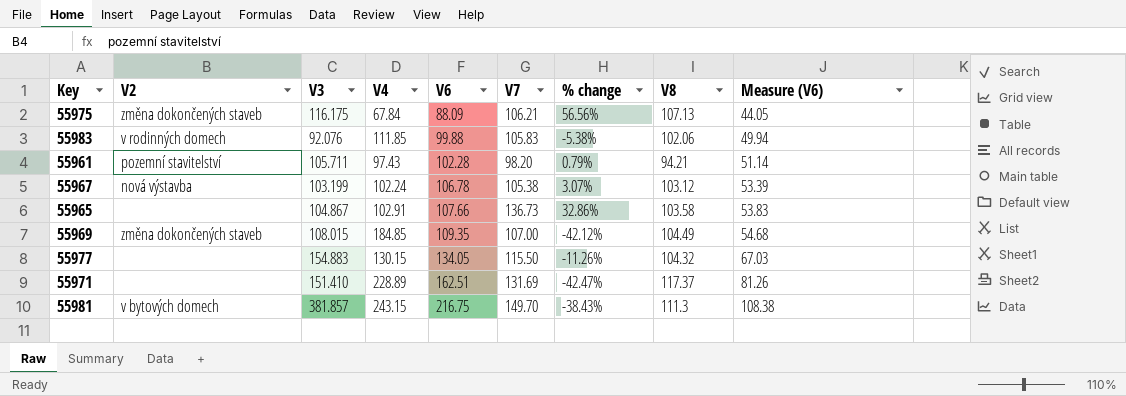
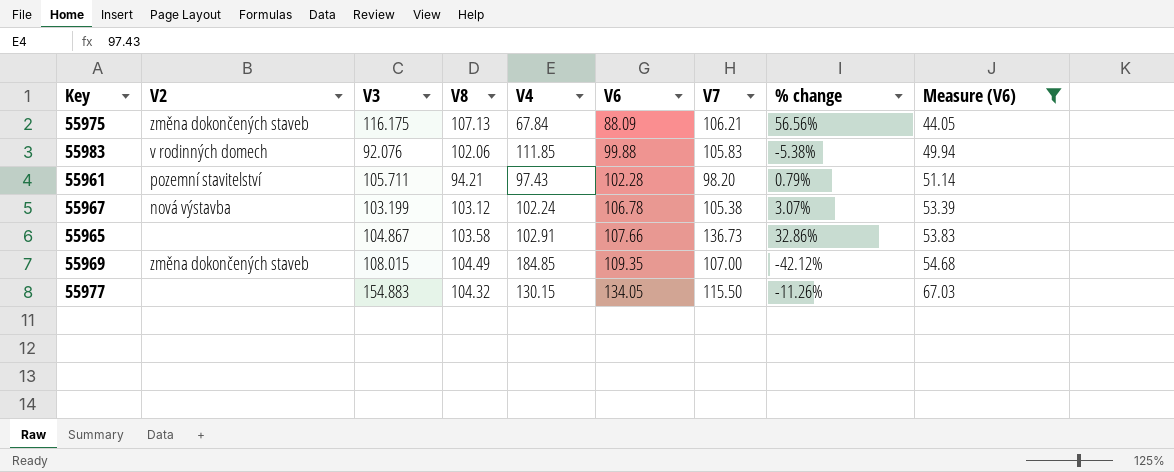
filter: none -> Measure (V6) <= 67.03
column V8 | position: 8 -> 4

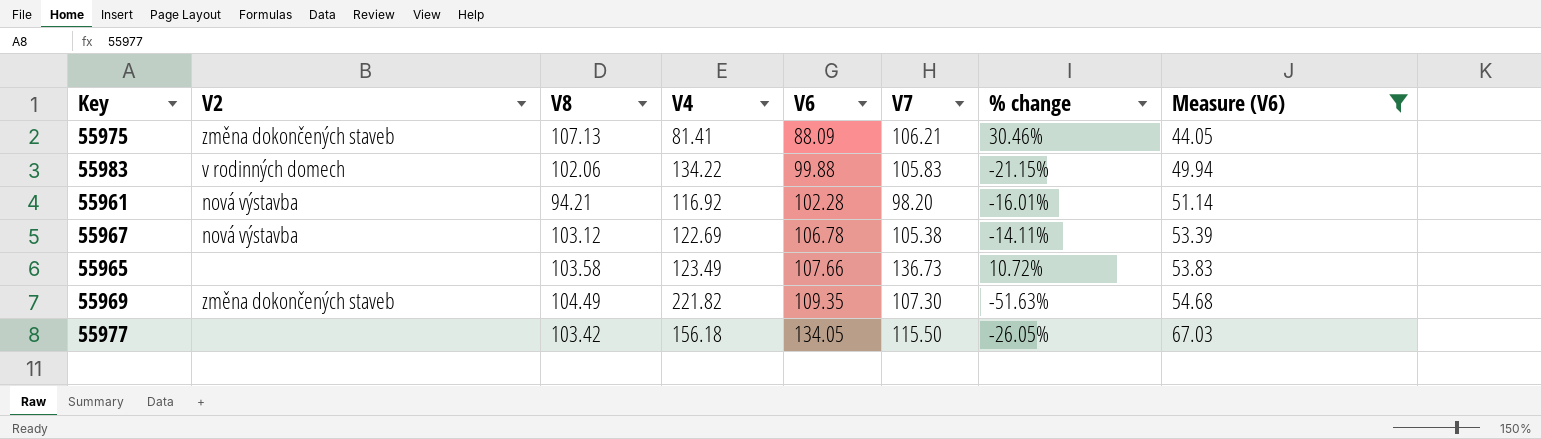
column V3 | position: 3 -> none
55975 | V4: 67.84 -> 81.41
55975 | % change: 56.56% -> 30.46%
55983 | V4: 111.85 -> 134.22
55983 | % change: -5.38% -> -21.15%
55961 | V2: pozemní stavitelství -> nová výstavba
55961 | V4: 97.43 -> 116.92
55961 | % change: 0.79% -> -16.01%
55967 | V4: 102.24 -> 122.69
55967 | % change: 3.07% -> -14.11%
55965 | V4: 102.91 -> 123.49
55965 | % change: 32.86% -> 10.72%
55969 | V4: 184.85 -> 221.82
55969 | V7: 107.00 -> 107.30
55969 | % change: -42.12% -> -51.63%
55977 | V8: 104.32 -> 103.42
55977 | V4: 130.15 -> 156.18
55977 | % change: -11.26% -> -26.05%

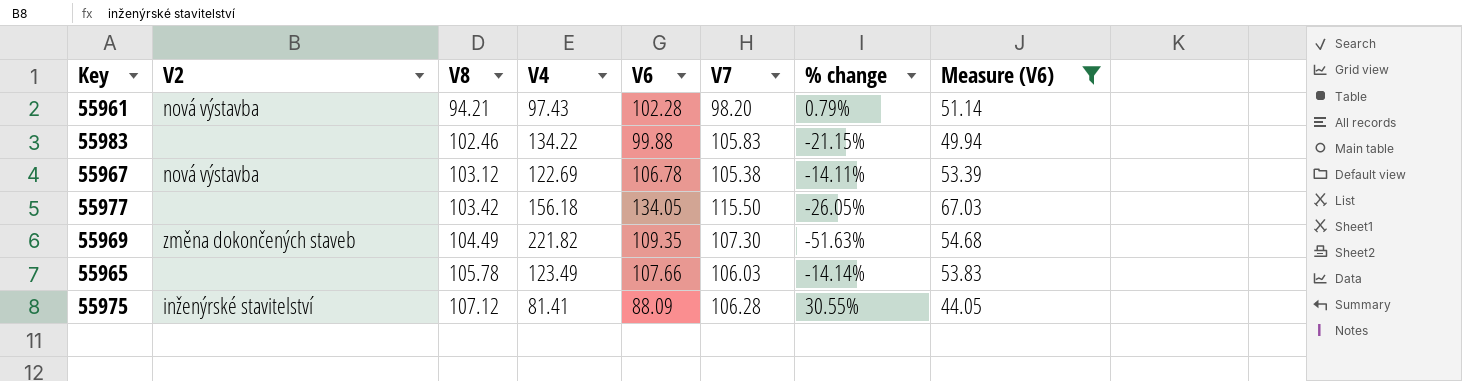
row order: V6 ascending -> V8 ascending
55961 | V4: 116.92 -> 97.43
55961 | % change: -16.01% -> 0.79%
55983 | V2: v rodinných domech -> none
55983 | V8: 102.06 -> 102.46
55965 | V8: 103.58 -> 105.78
55965 | V7: 136.73 -> 106.03
55965 | % change: 10.72% -> -14.14%
55975 | V2: změna dokončených staveb -> inženýrské stavitelství
55975 | V8: 107.13 -> 107.12
55975 | V7: 106.21 -> 106.28
55975 | % change: 30.46% -> 30.55%

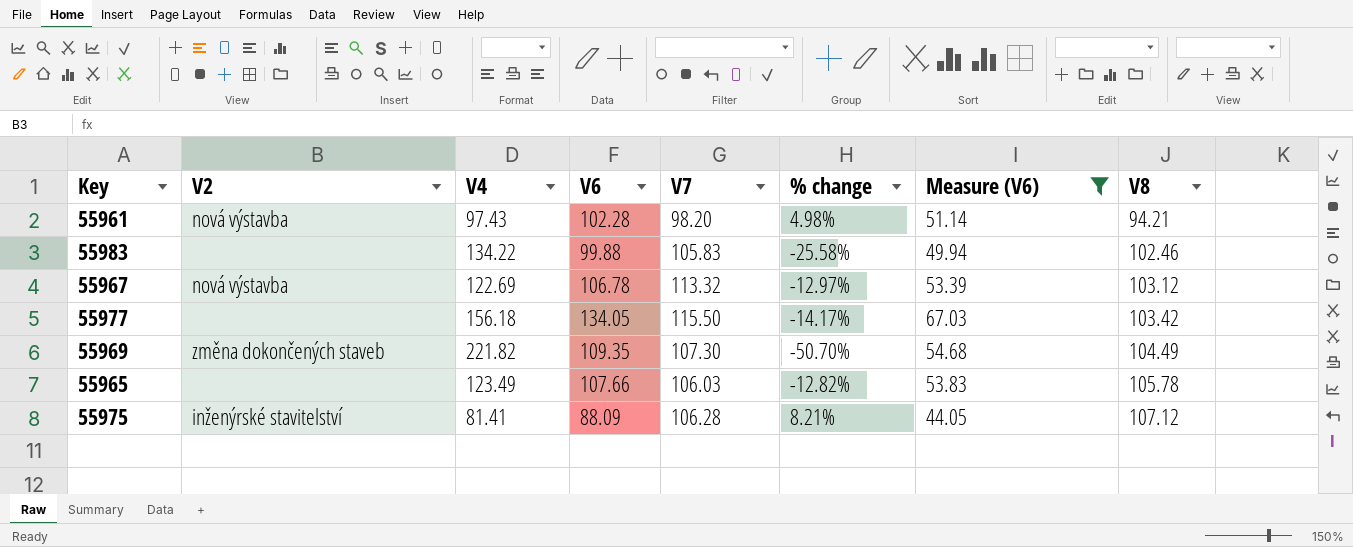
column % change | formula: ([V7] - [V4]) / [V4] -> ([V6] - [V4]) / [V4]
column V8 | position: 3 -> 8
55967 | V7: 105.38 -> 113.32

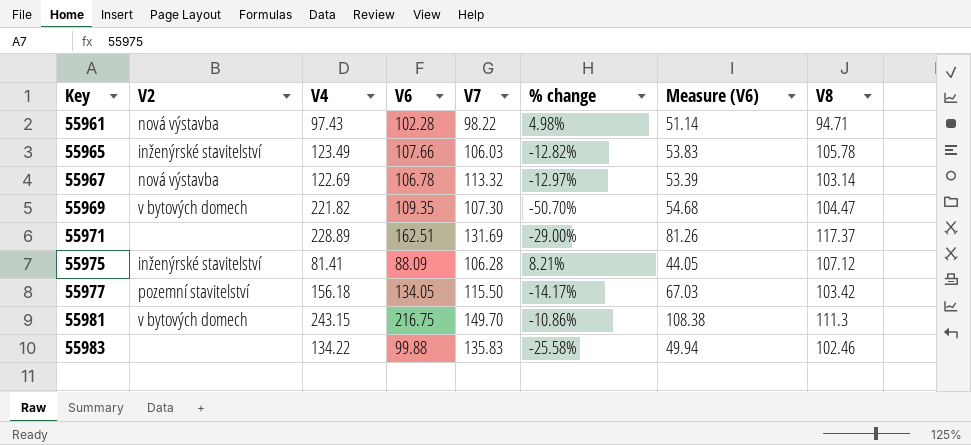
filter: Measure (V6) <= 67.03 -> none
row order: V8 ascending -> Key ascending
55961 | V7: 98.20 -> 98.22
55961 | V8: 94.21 -> 94.71
55965 | V2: none -> inženýrské stavitelství
55967 | V8: 103.12 -> 103.14
55969 | V2: změna dokončených staveb -> v bytových domech
55969 | V8: 104.49 -> 104.47
55977 | V2: none -> pozemní stavitelství
55983 | V7: 105.83 -> 135.83

